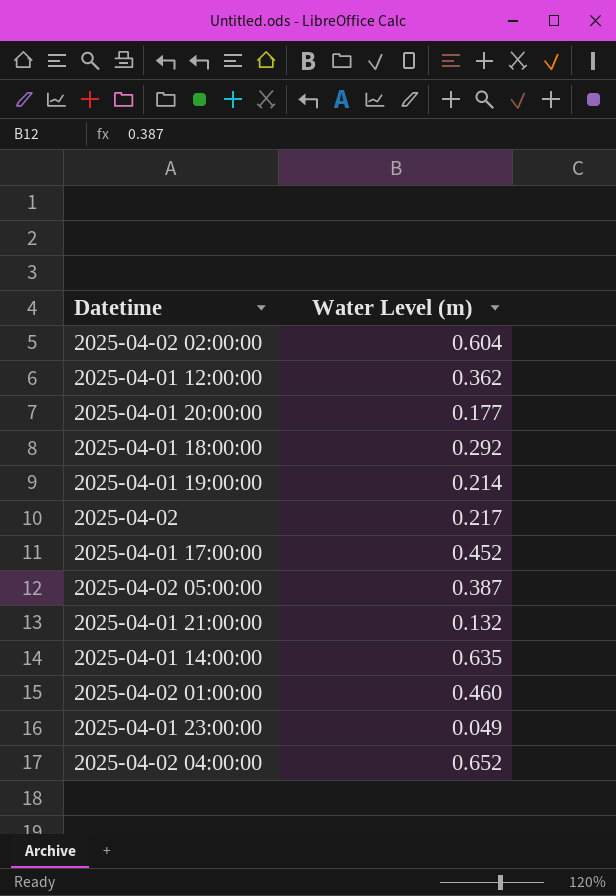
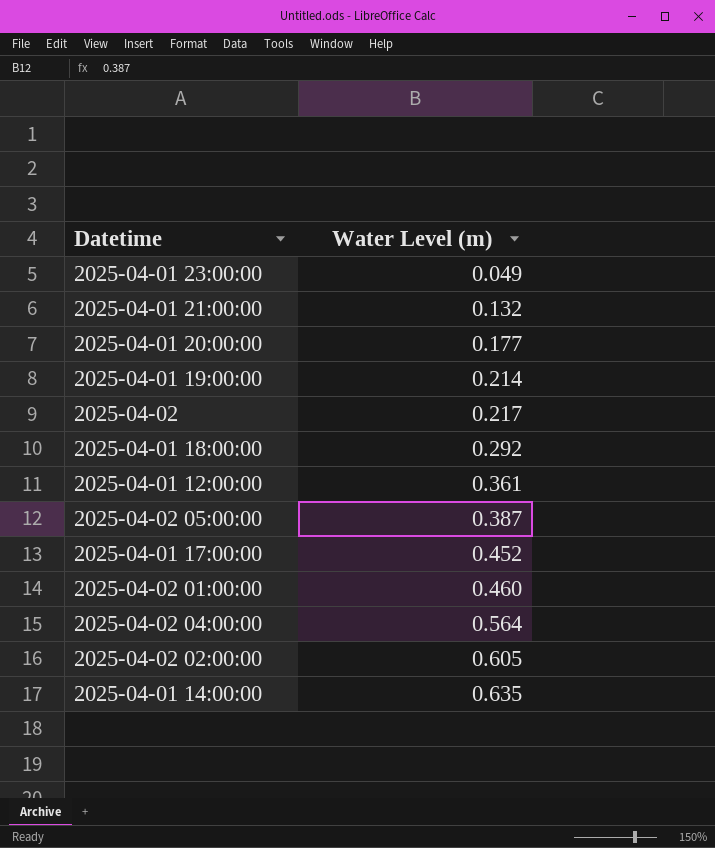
row order: none -> Water Level (m) ascending
2025-04-01 12:00:00 | Water Level (m): 0.362 -> 0.361
2025-04-02 04:00:00 | Water Level (m): 0.652 -> 0.564
2025-04-02 02:00:00 | Water Level (m): 0.604 -> 0.605

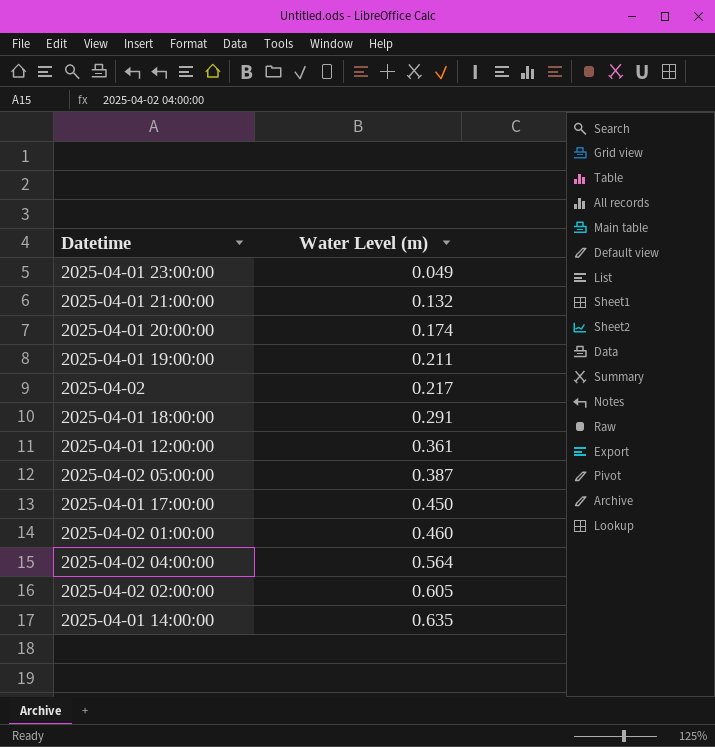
2025-04-01 20:00:00 | Water Level (m): 0.177 -> 0.174
2025-04-01 19:00:00 | Water Level (m): 0.214 -> 0.211
2025-04-01 18:00:00 | Water Level (m): 0.292 -> 0.291
2025-04-01 17:00:00 | Water Level (m): 0.452 -> 0.450

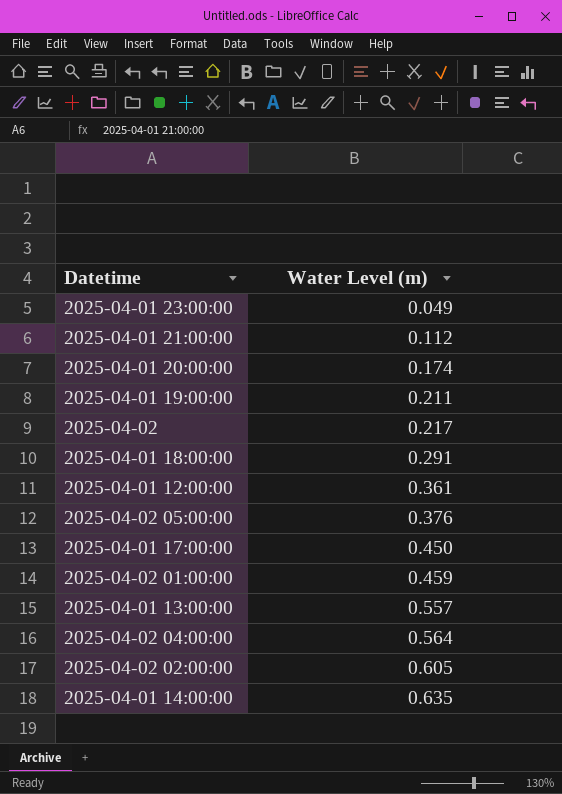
2025-04-01 21:00:00 | Water Level (m): 0.132 -> 0.112
2025-04-02 05:00:00 | Water Level (m): 0.387 -> 0.376
2025-04-02 01:00:00 | Water Level (m): 0.460 -> 0.459
row 2025-04-01 13:00:00: none -> 0.557

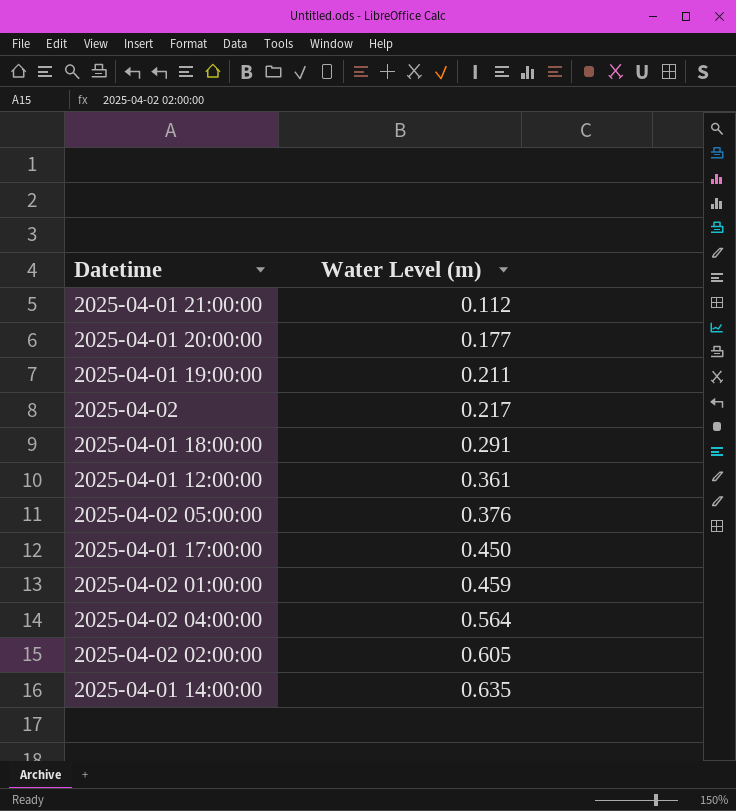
row 2025-04-01 23:00:00: 0.049 -> none
row 2025-04-01 13:00:00: 0.557 -> none
2025-04-01 20:00:00 | Water Level (m): 0.174 -> 0.177

